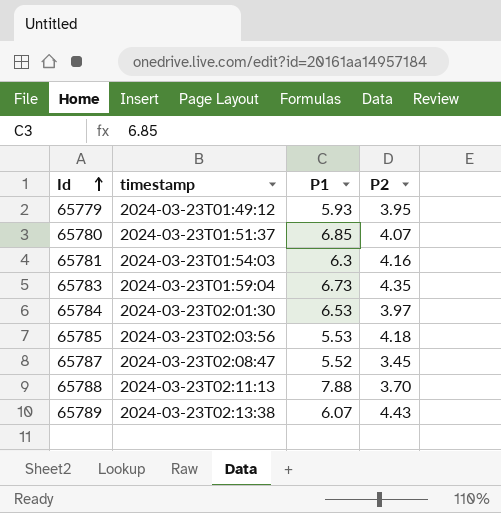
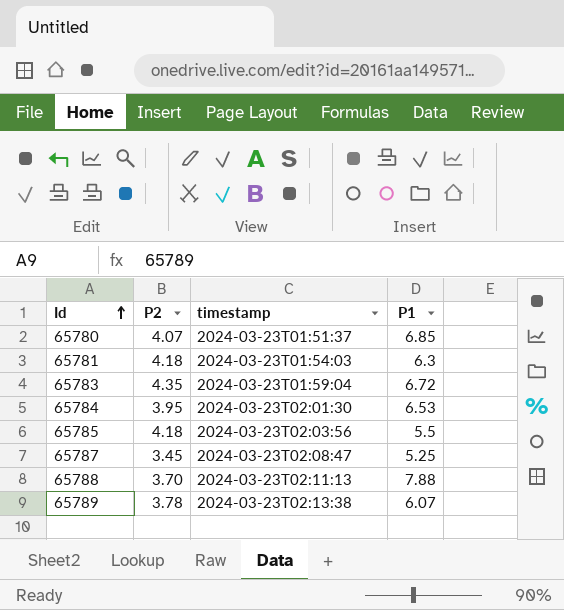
column P2 | position: 4 -> 2
row 65779: 2024-03-23T01:49:12 | 5.93 | 3.95 -> none
65781 | P2: 4.16 -> 4.18
65783 | P1: 6.73 -> 6.72
65784 | P2: 3.97 -> 3.95
65785 | P1: 5.53 -> 5.5
65787 | P1: 5.52 -> 5.25
65789 | P2: 4.43 -> 3.78

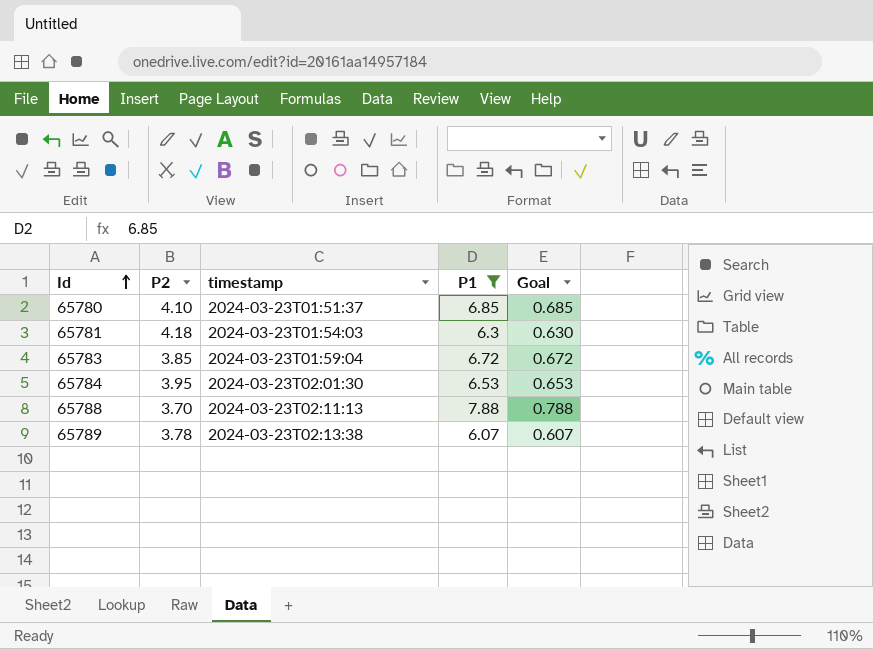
filter: none -> P1 >= 6.07
column Goal | formula: none -> [P1] * 0.1
65780 | P2: 4.07 -> 4.10
65783 | P2: 4.35 -> 3.85

